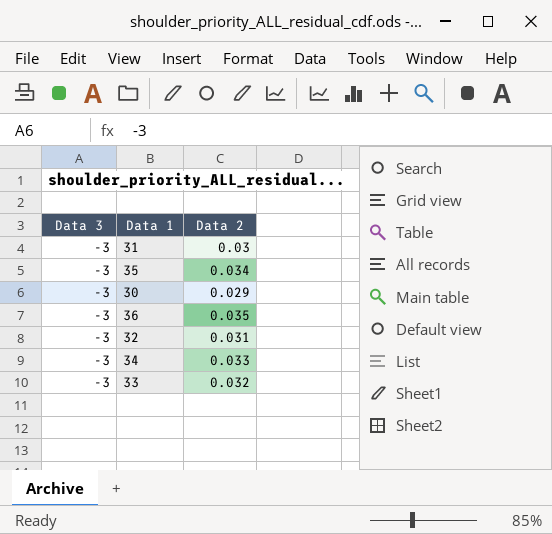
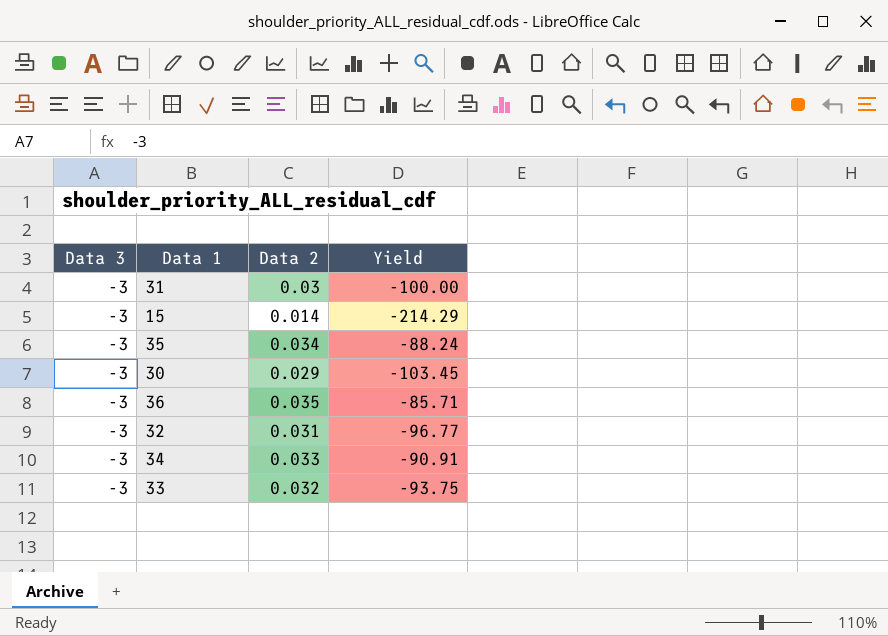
column Yield | formula: none -> [Data 3] / [Data 2]
row 15: none -> -3 | 0.014 | -214.29

